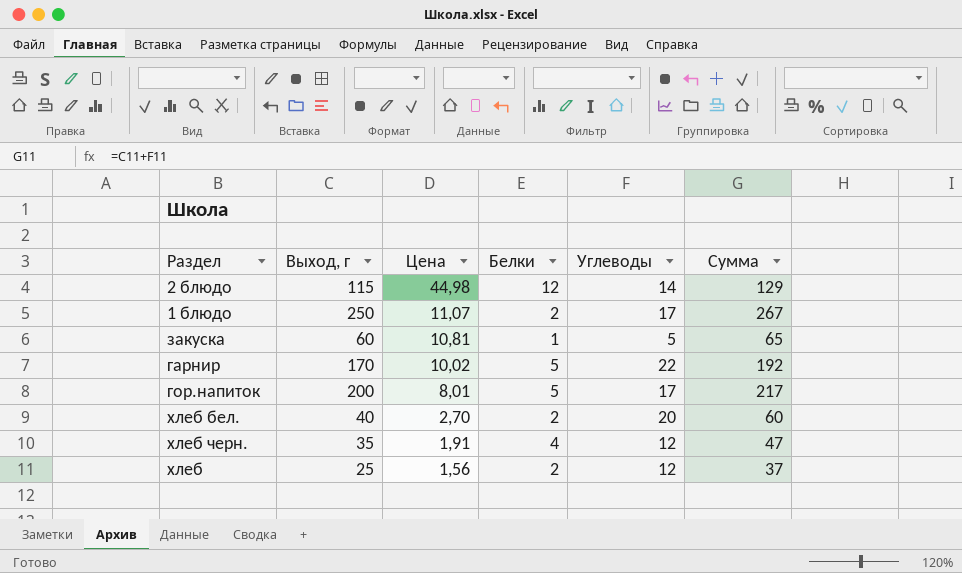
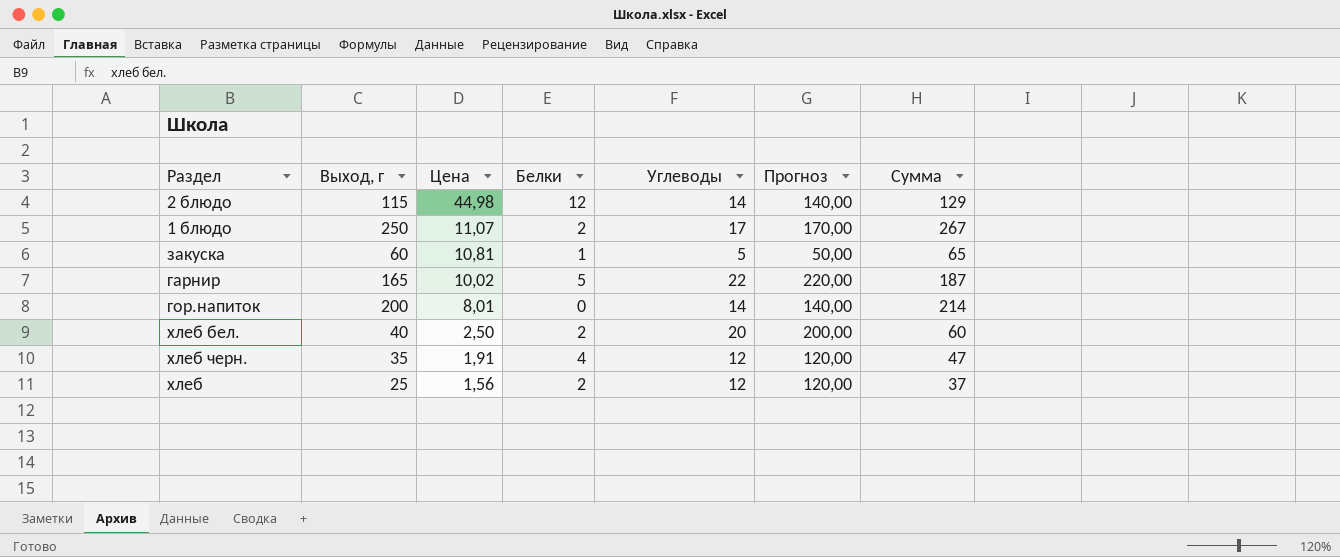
column Прогноз | formula: none -> [Углеводы] * 10
гарнир | Выход, г: 170 -> 165
гарнир | Сумма: 192 -> 187
гор.напиток | Белки: 5 -> 0
гор.напиток | Углеводы: 17 -> 14
гор.напиток | Сумма: 217 -> 214
хлеб бел. | Цена: 2,70 -> 2,50

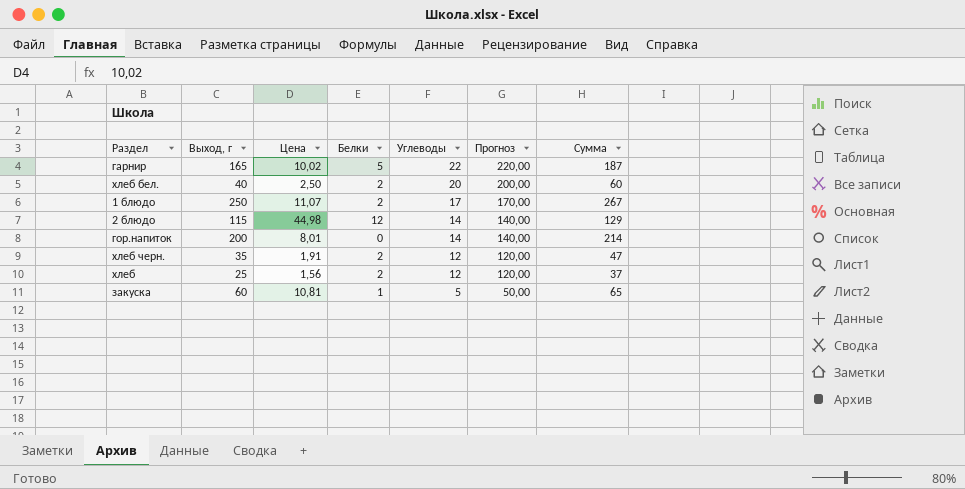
row order: Цена descending -> Углеводы descending
хлеб черн. | Белки: 4 -> 2

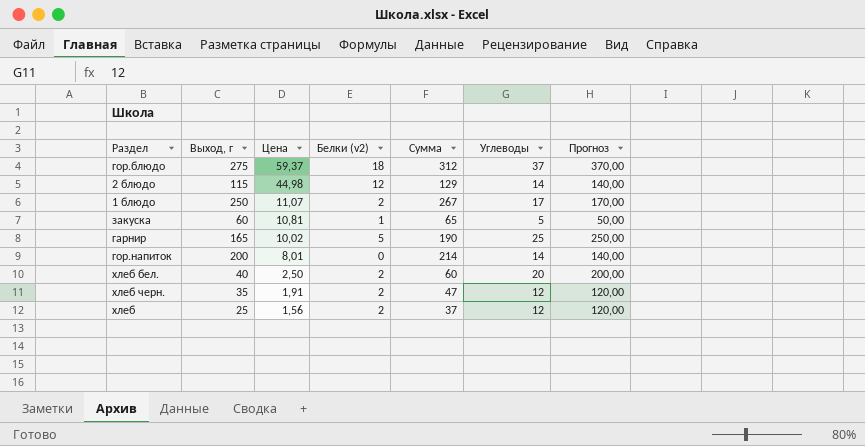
row order: Углеводы descending -> Цена descending
column name: Белки -> Белки (v2)
column Сумма | position: 7 -> 5
row гор.блюдо: none -> 275 | 59,37 | 18 | 312 | 37 | 370,00
гарнир | Сумма: 187 -> 190
гарнир | Углеводы: 22 -> 25
гарнир | Прогноз: 220,00 -> 250,00

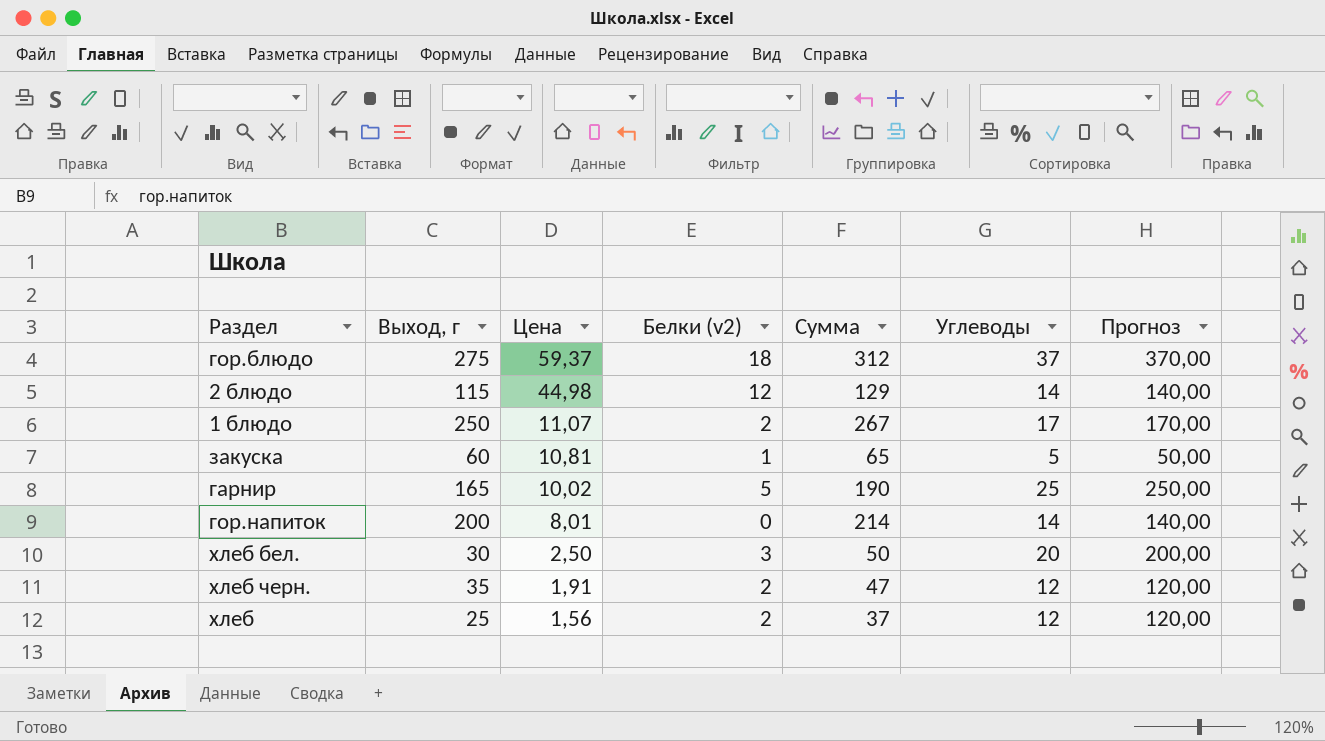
хлеб бел. | Выход, г: 40 -> 30
хлеб бел. | Белки (v2): 2 -> 3
хлеб бел. | Сумма: 60 -> 50

